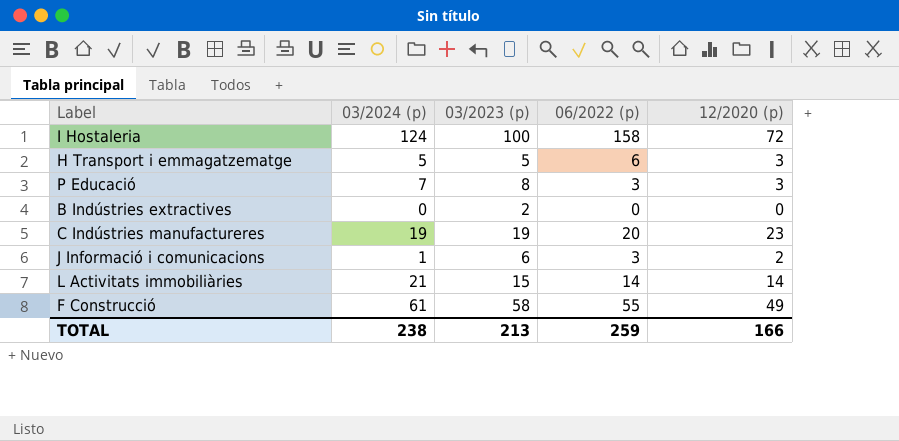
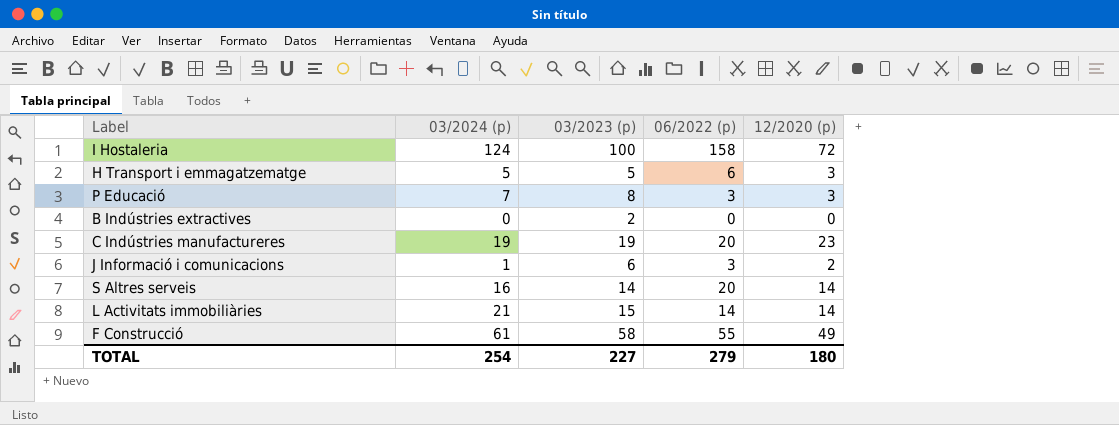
row S Altres serveis: none -> 16 | 14 | 20 | 14
TOTAL | 03/2024 (p): 238 -> 254
TOTAL | 03/2023 (p): 213 -> 227
TOTAL | 06/2022 (p): 259 -> 279
TOTAL | 12/2020 (p): 166 -> 180

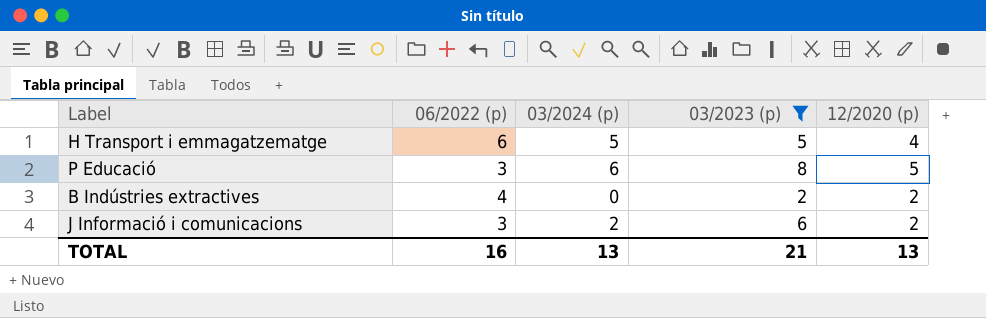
filter: none -> 03/2023 (p) <= 8
column 06/2022 (p) | position: 4 -> 2
H Transport i emmagatzematge | 12/2020 (p): 3 -> 4
P Educació | 03/2024 (p): 7 -> 6
P Educació | 12/2020 (p): 3 -> 5
B Indústries extractives | 06/2022 (p): 0 -> 4
B Indústries extractives | 12/2020 (p): 0 -> 2
J Informació i comunicacions | 03/2024 (p): 1 -> 2
TOTAL | 06/2022 (p): 279 -> 16
TOTAL | 03/2024 (p): 254 -> 13
TOTAL | 03/2023 (p): 227 -> 21
TOTAL | 12/2020 (p): 180 -> 13

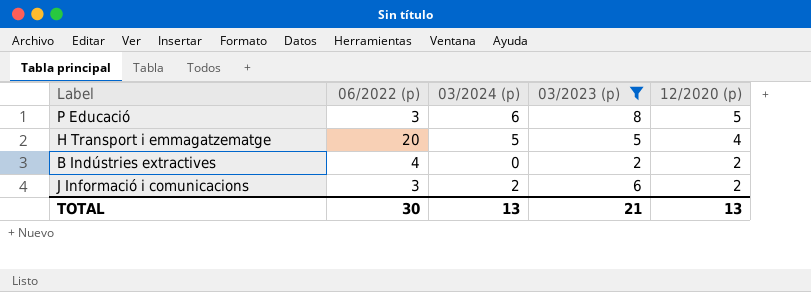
row order: none -> 12/2020 (p) descending
H Transport i emmagatzematge | 06/2022 (p): 6 -> 20
TOTAL | 06/2022 (p): 16 -> 30

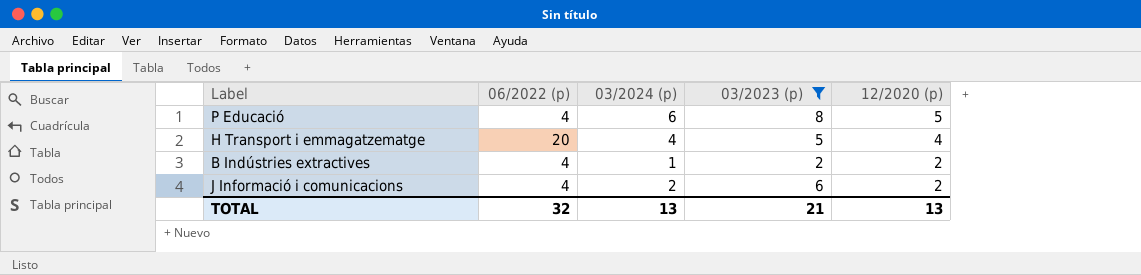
P Educació | 06/2022 (p): 3 -> 4
H Transport i emmagatzematge | 03/2024 (p): 5 -> 4
B Indústries extractives | 03/2024 (p): 0 -> 1
J Informació i comunicacions | 06/2022 (p): 3 -> 4
TOTAL | 06/2022 (p): 30 -> 32

